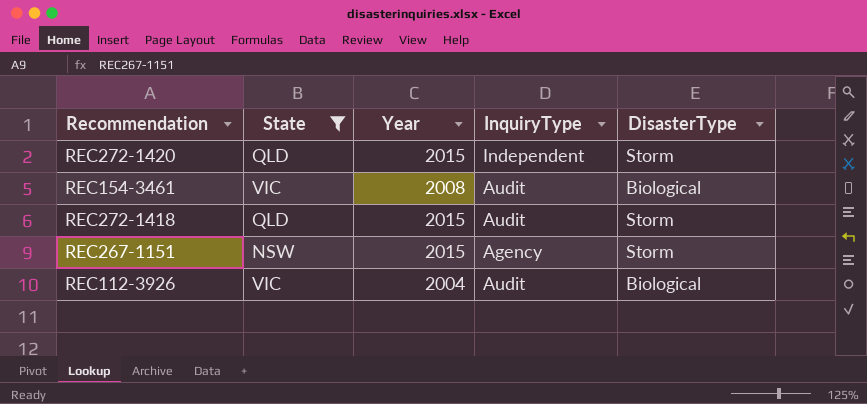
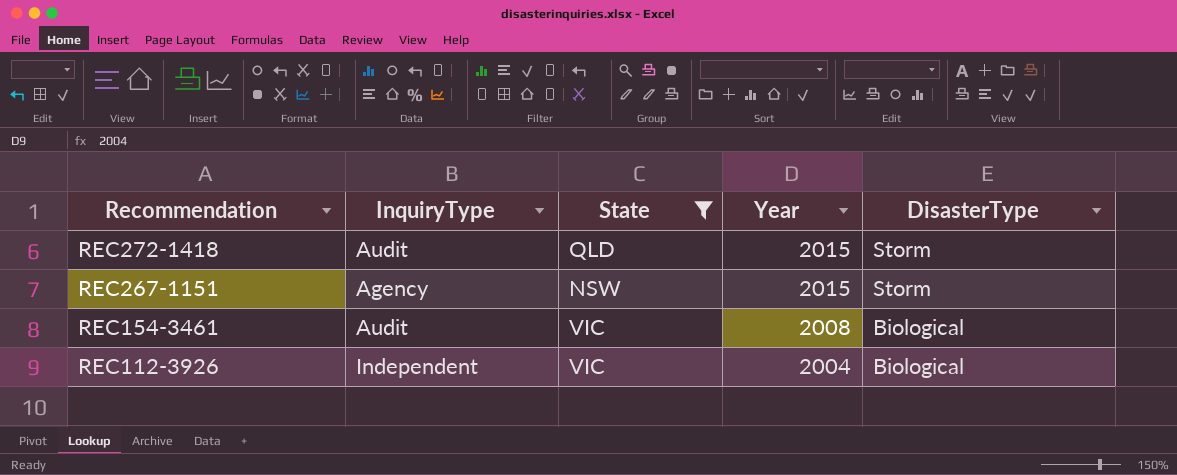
row order: none -> Recommendation descending
column InquiryType | position: 4 -> 2
row REC272-1420: QLD | 2015 | Independent | Storm -> none
REC112-3926 | InquiryType: Audit -> Independent

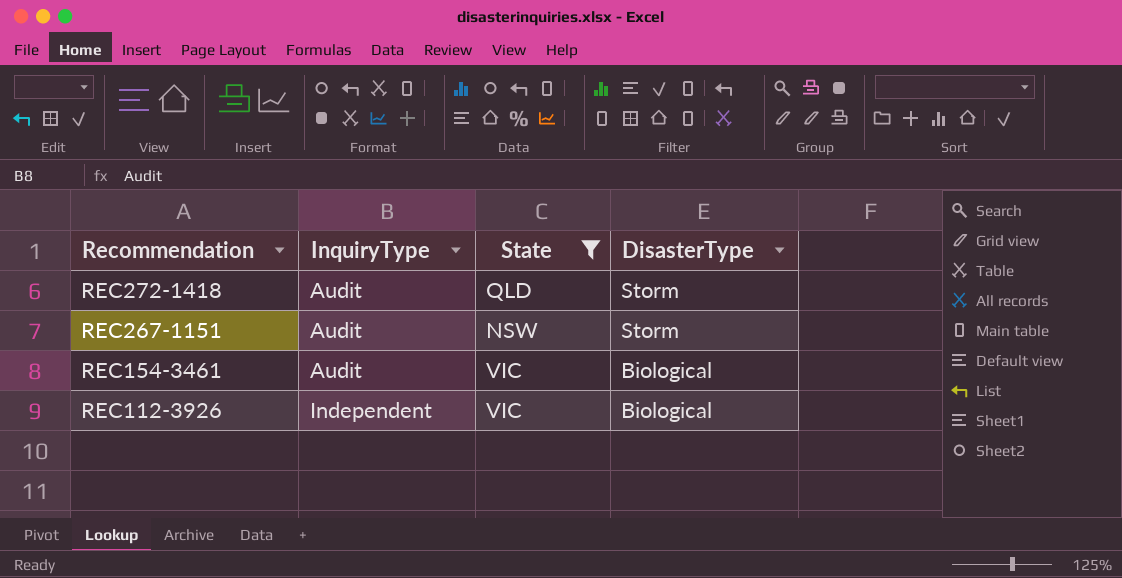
column Year | position: 4 -> none
REC267-1151 | InquiryType: Agency -> Audit

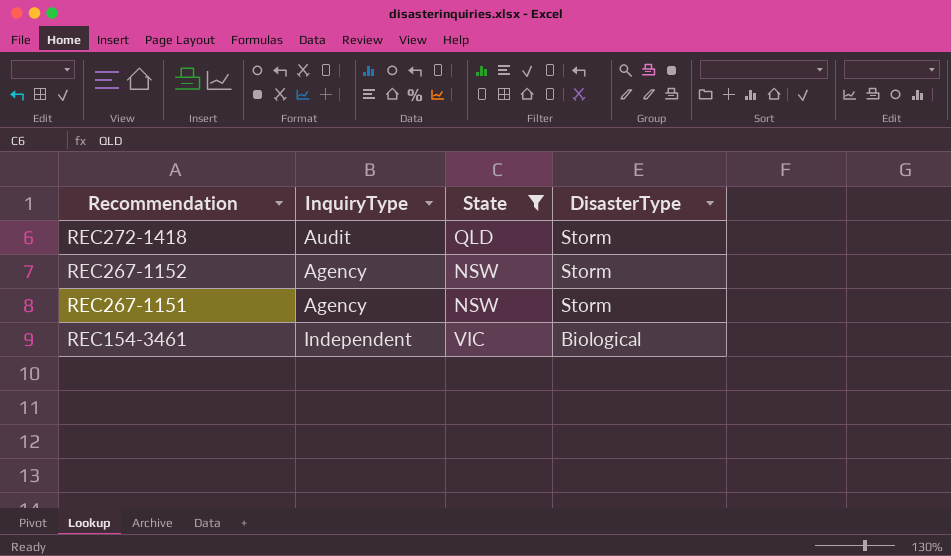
row REC112-3926: Independent | VIC | Biological -> none
row REC267-1152: none -> Agency | NSW | Storm
REC267-1151 | InquiryType: Audit -> Agency
REC154-3461 | InquiryType: Audit -> Independent

